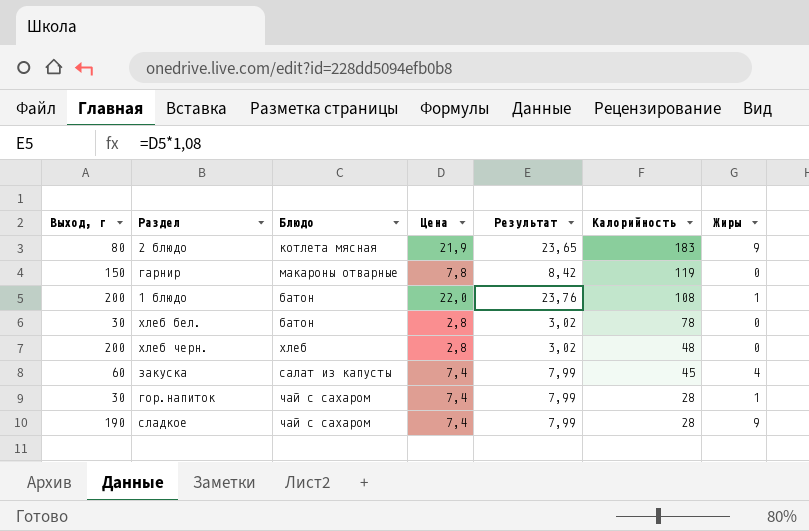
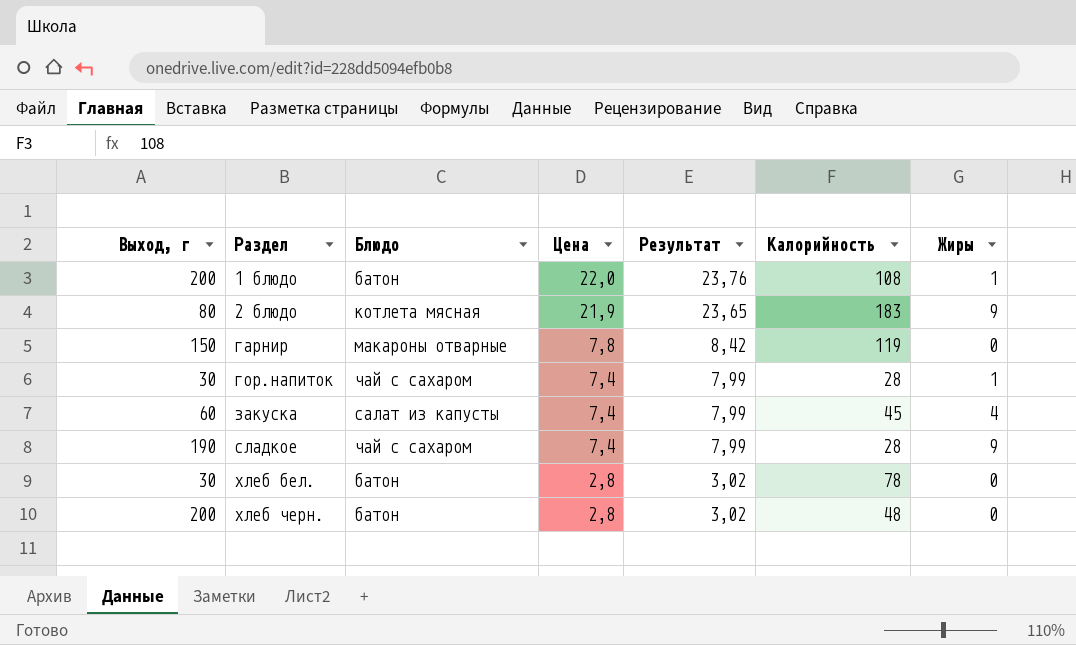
row order: Калорийность descending -> Раздел ascending
хлеб черн. | Блюдо: хлеб -> батон

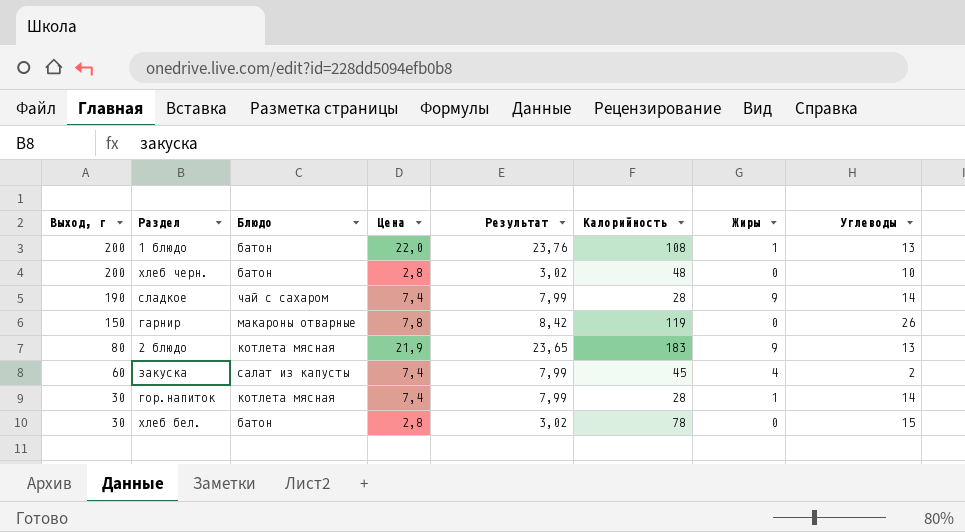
row order: Раздел ascending -> Выход, г descending
column Углеводы | position: none -> 8
гор.напиток | Блюдо: чай с сахаром -> котлета мясная

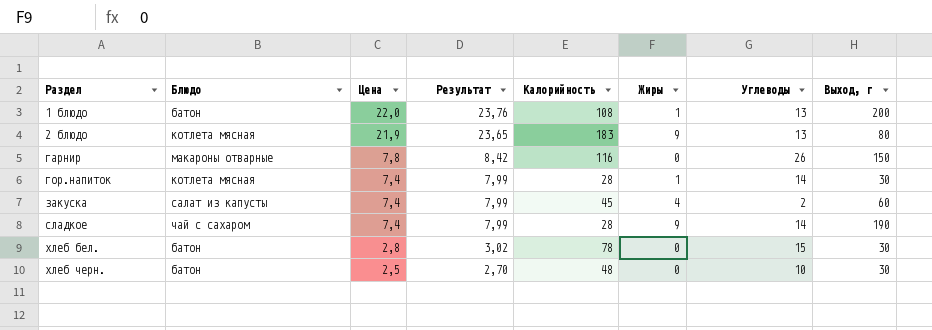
row order: Выход, г descending -> Раздел ascending
column Выход, г | position: 1 -> 8
гарнир | Калорийность: 119 -> 116
хлеб черн. | Цена: 2,8 -> 2,5
хлеб черн. | Результат: 3,02 -> 2,70
хлеб черн. | Выход, г: 200 -> 30

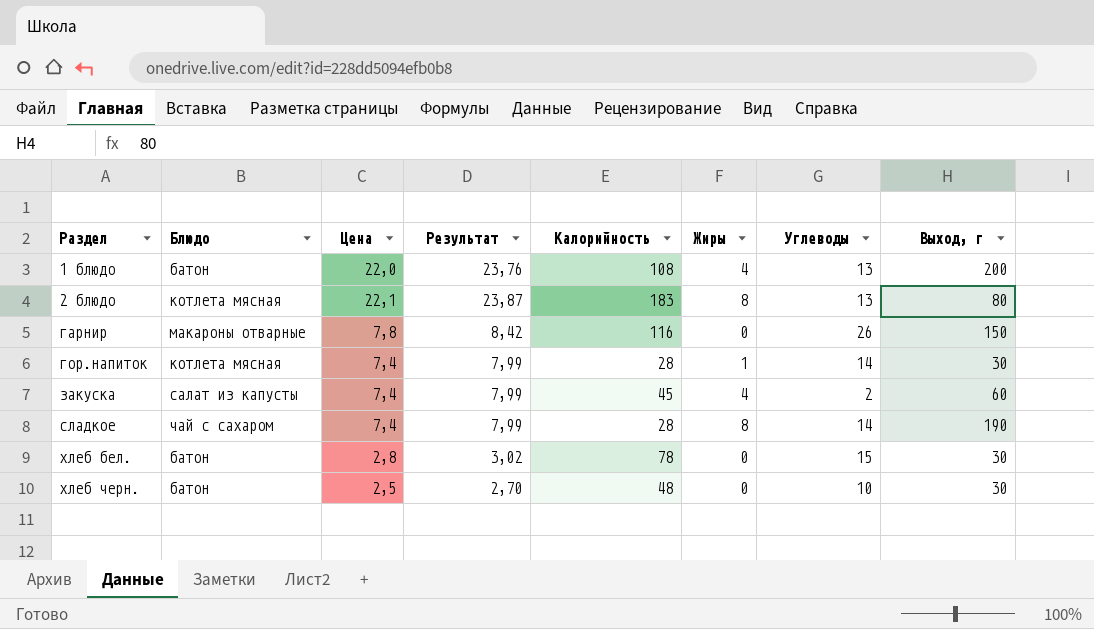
1 блюдо | Жиры: 1 -> 4
2 блюдо | Цена: 21,9 -> 22,1
2 блюдо | Результат: 23,65 -> 23,87
2 блюдо | Жиры: 9 -> 8
сладкое | Жиры: 9 -> 8

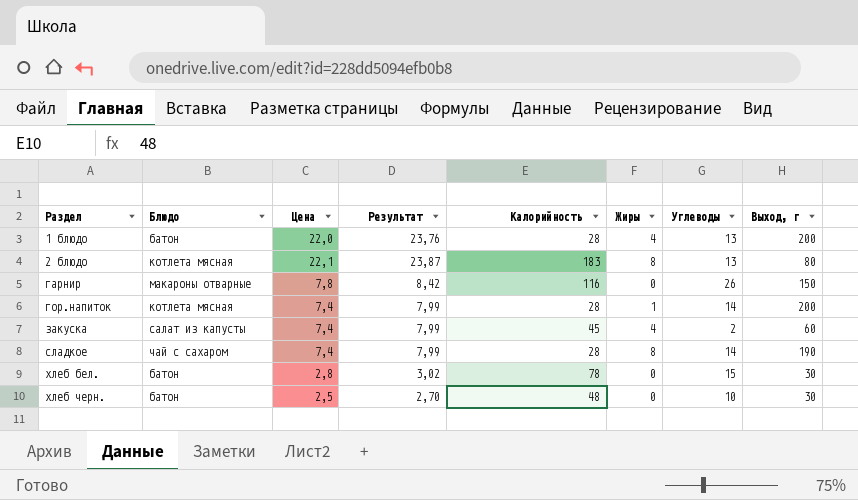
1 блюдо | Калорийность: 108 -> 28
гор.напиток | Выход, г: 30 -> 200

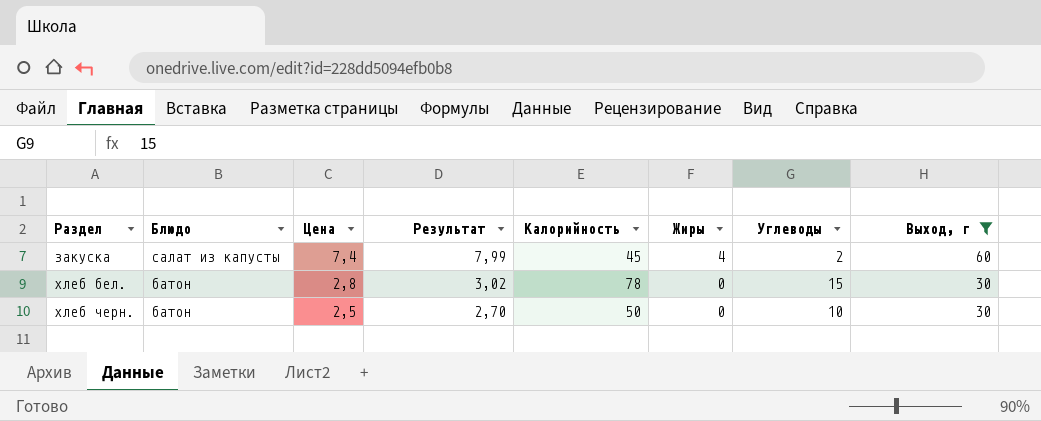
filter: none -> Выход, г <= 60
хлеб черн. | Калорийность: 48 -> 50

